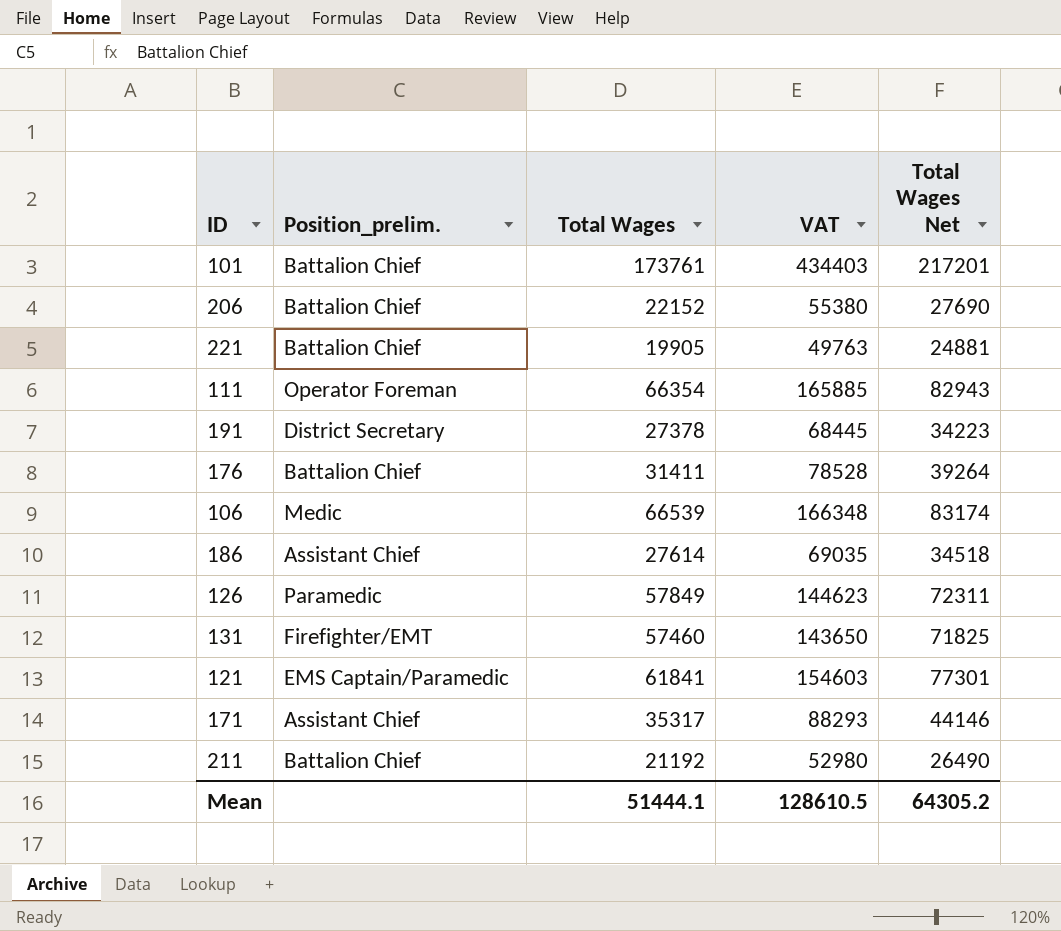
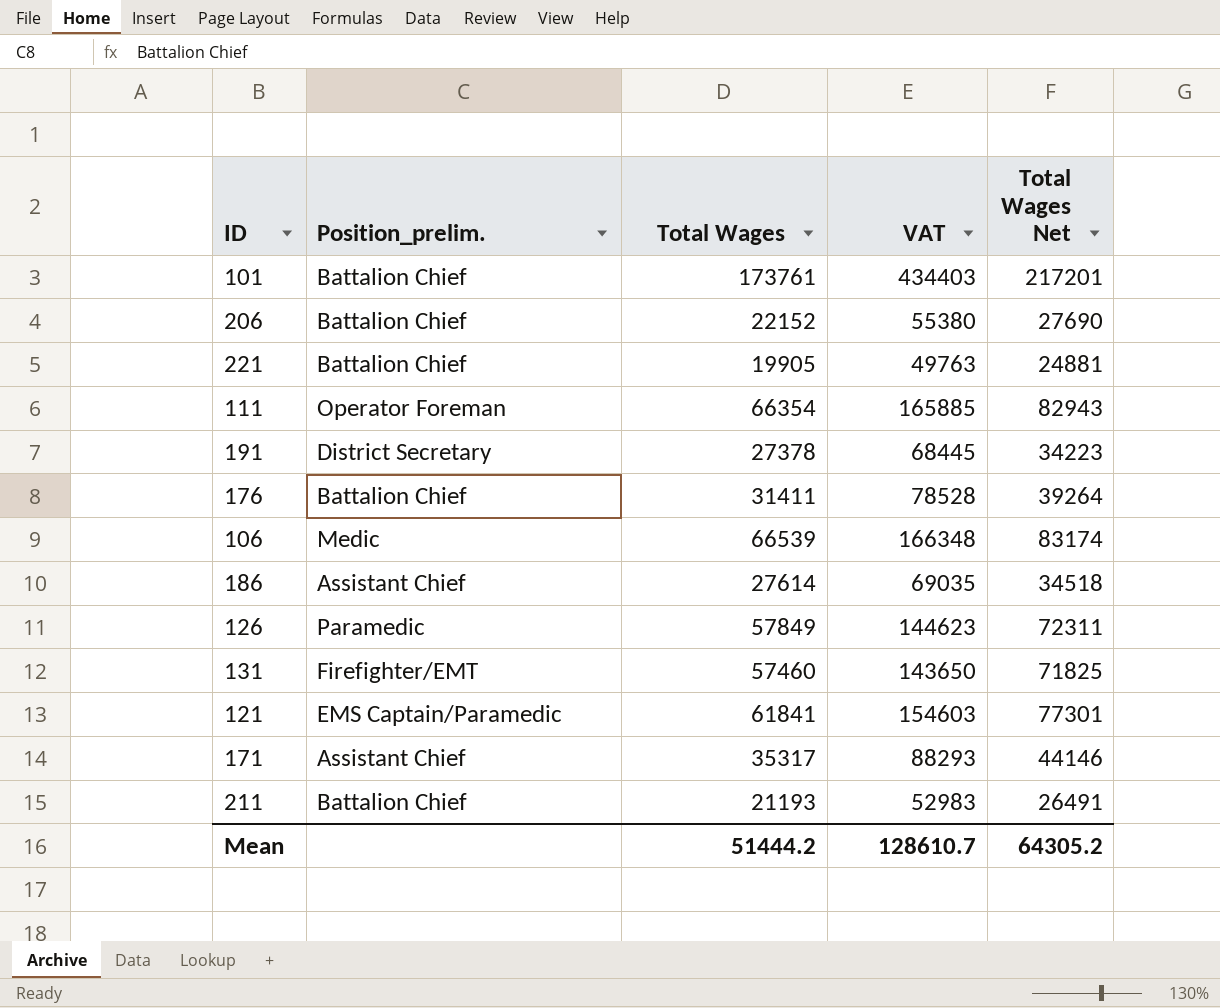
211 | Total Wages: 21192 -> 21193
211 | VAT: 52980 -> 52983
211 | Total Wages Net: 26490 -> 26491
Mean | Total Wages: 51444.1 -> 51444.2
Mean | VAT: 128610.5 -> 128610.7

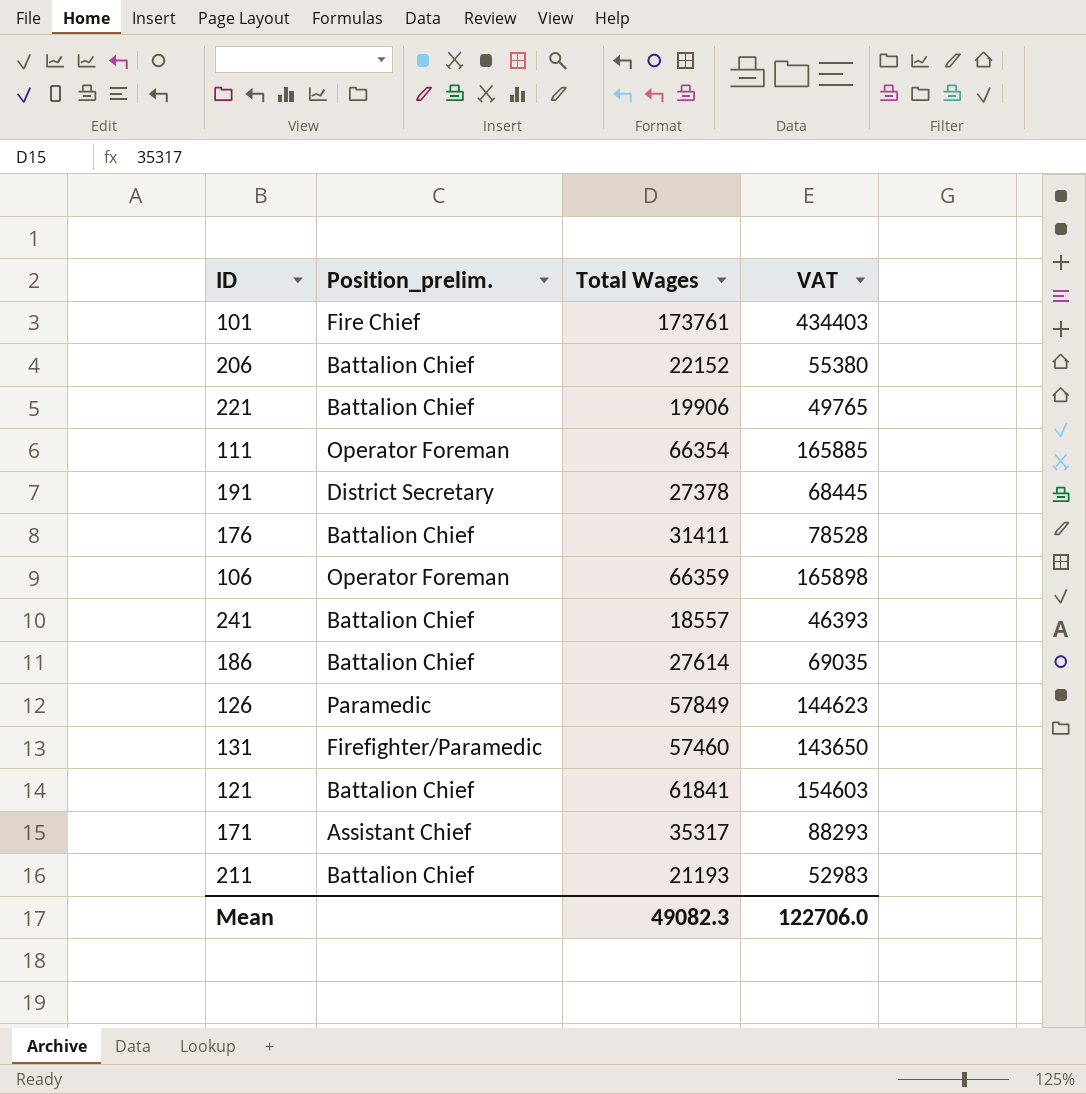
column Total Wages Net | formula: [Total Wages] * 1.25 -> none
101 | Position_prelim.: Battalion Chief -> Fire Chief
221 | Total Wages: 19905 -> 19906
221 | VAT: 49763 -> 49765
106 | Position_prelim.: Medic -> Operator Foreman
106 | Total Wages: 66539 -> 66359
106 | VAT: 166348 -> 165898
row 241: none -> Battalion Chief | 18557 | 46393
186 | Position_prelim.: Assistant Chief -> Battalion Chief
131 | Position_prelim.: Firefighter/EMT -> Firefighter/Paramedic
121 | Position_prelim.: EMS Captain/Paramedic -> Battalion Chief
Mean | Total Wages: 51444.2 -> 49082.3
Mean | VAT: 128610.7 -> 122706.0

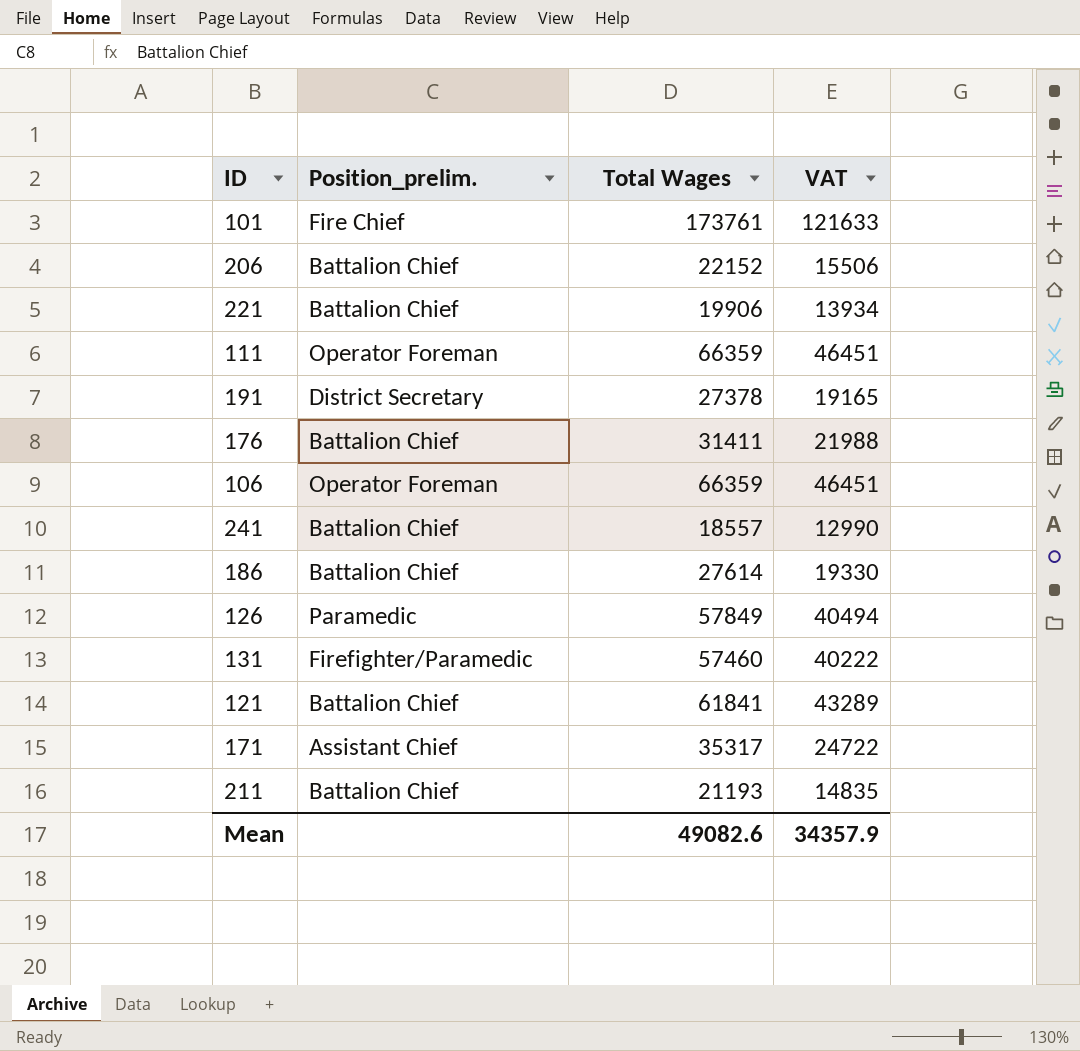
column VAT | formula: [Total Wages] * 2.5 -> [Total Wages] * 0.7
111 | Total Wages: 66354 -> 66359
Mean | Total Wages: 49082.3 -> 49082.6
Mean | VAT: 122706.0 -> 34357.9

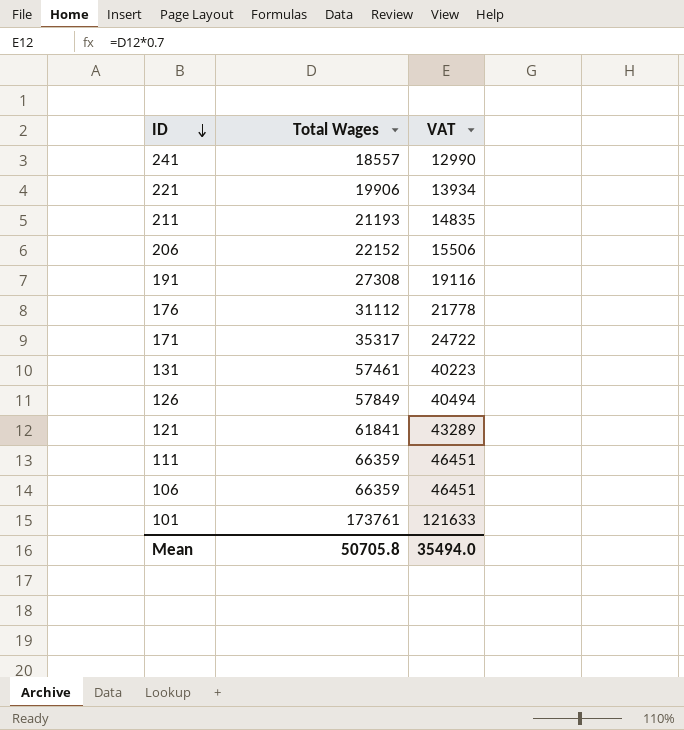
row order: none -> ID descending
column Position_prelim. | position: 2 -> none
row 186: Battalion Chief | 27614 | 19330 -> none
191 | Total Wages: 27378 -> 27308
191 | VAT: 19165 -> 19116
176 | Total Wages: 31411 -> 31112
176 | VAT: 21988 -> 21778
131 | Total Wages: 57460 -> 57461
131 | VAT: 40222 -> 40223
Mean | Total Wages: 49082.6 -> 50705.8
Mean | VAT: 34357.9 -> 35494.0

